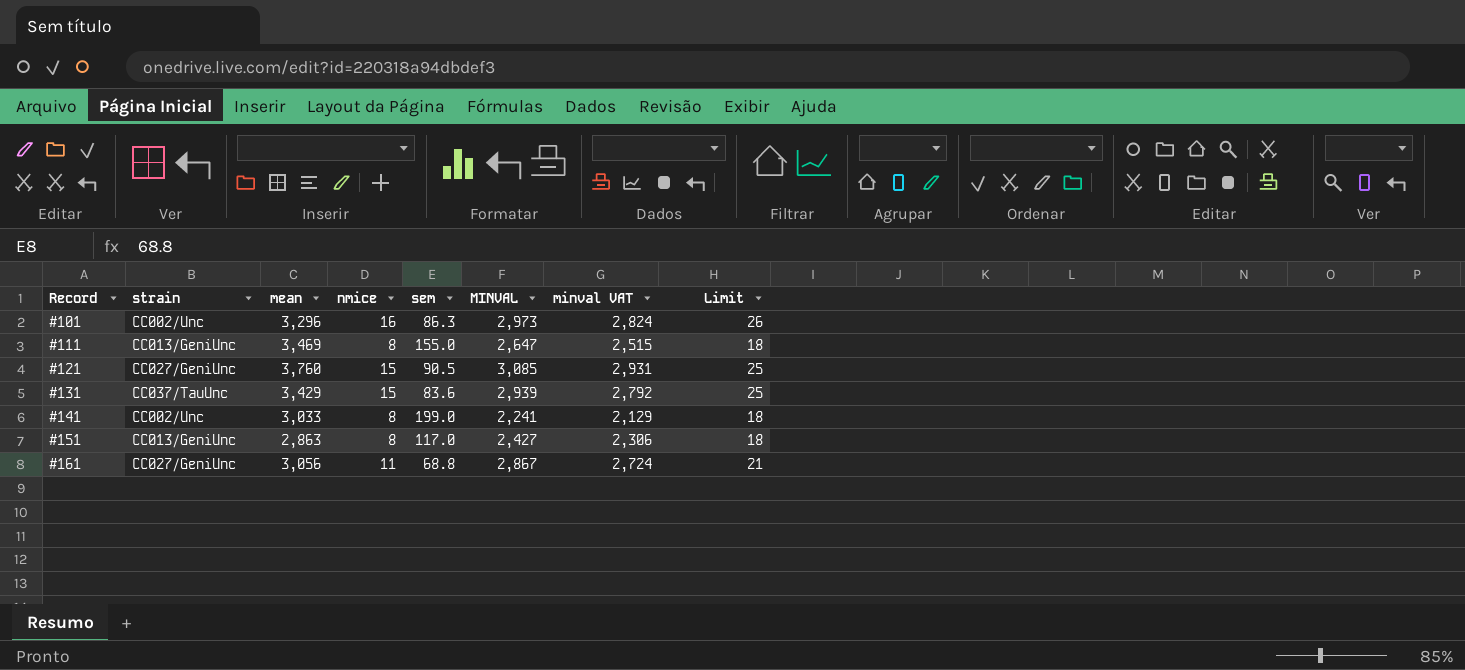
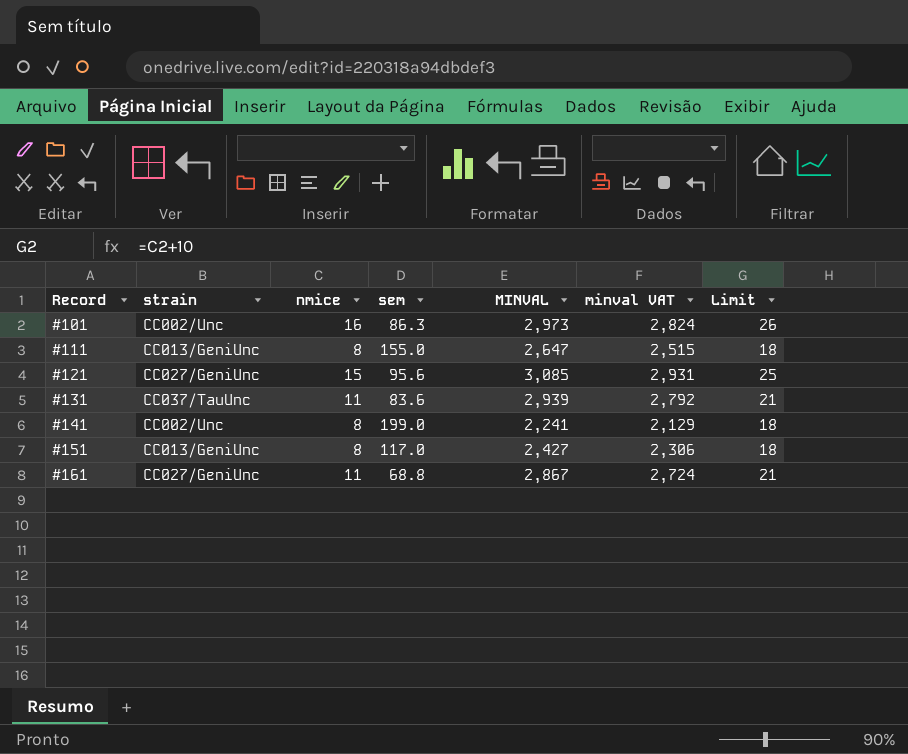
column mean | position: 3 -> none
#121 | sem: 90.5 -> 95.6
#131 | nmice: 15 -> 11
#131 | Limit: 25 -> 21

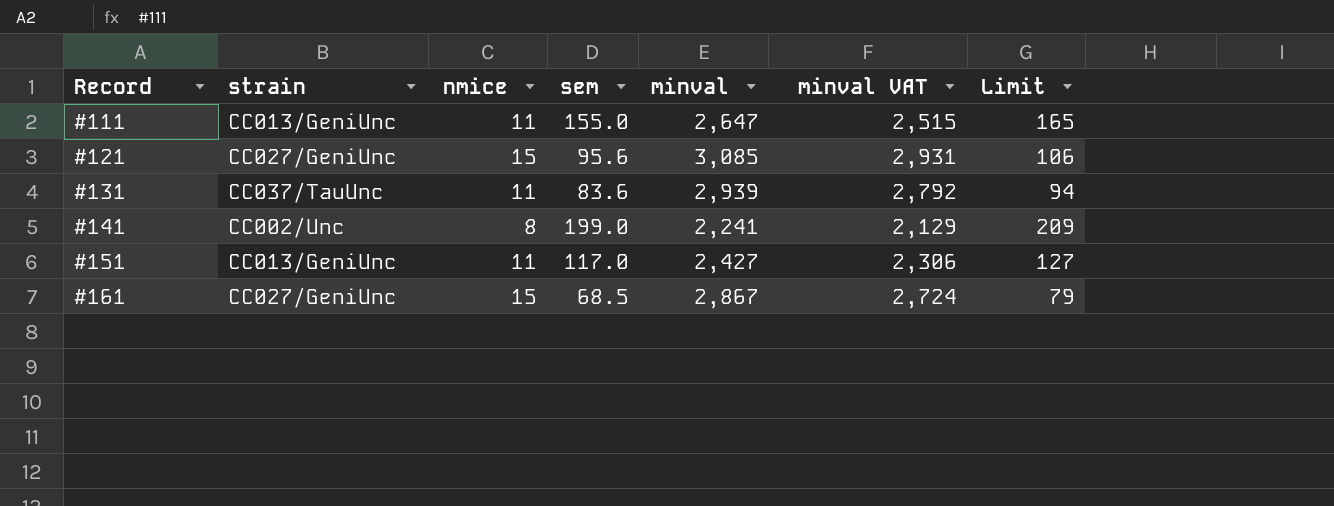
column name: MINVAL -> minval
column Limit | formula: [nmice] + 10 -> [sem] + 10
row #101: CC002/Unc | 16 | 86.3 | 2,973 | 2,824 | 26 -> none
#111 | nmice: 8 -> 11
#151 | nmice: 8 -> 11
#161 | nmice: 11 -> 15
#161 | sem: 68.8 -> 68.5

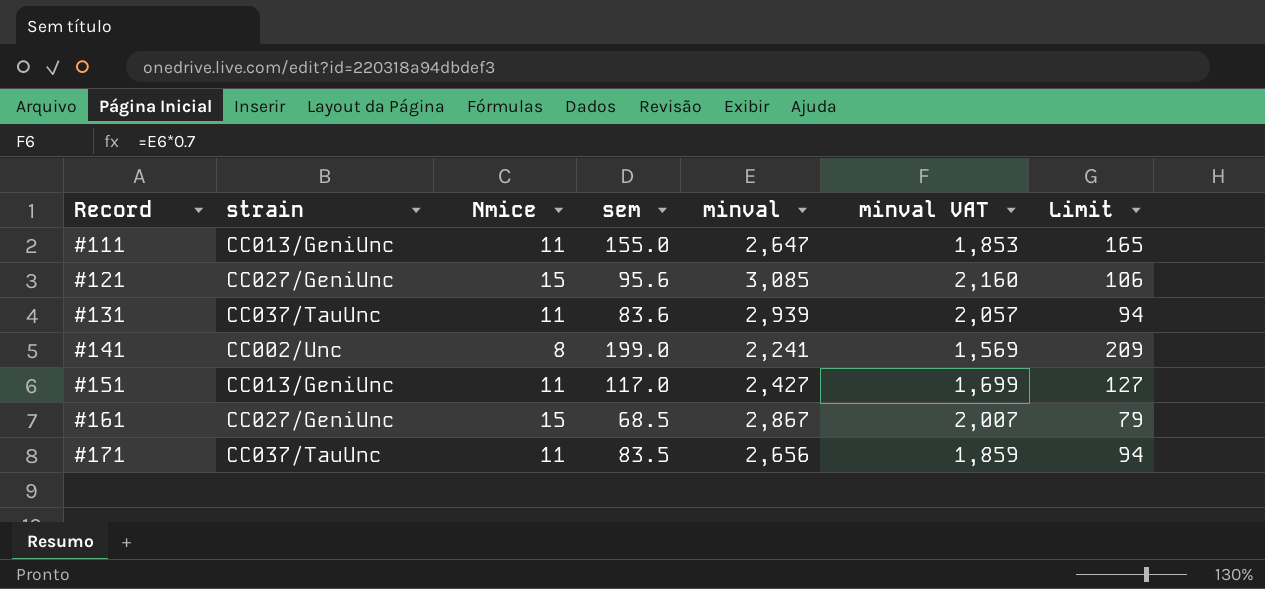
column name: nmice -> Nmice
column minval VAT | formula: [minval] * 0.95 -> [minval] * 0.7
row #171: none -> CC037/TauUnc | 11 | 83.5 | 2,656 | 1,859 | 94

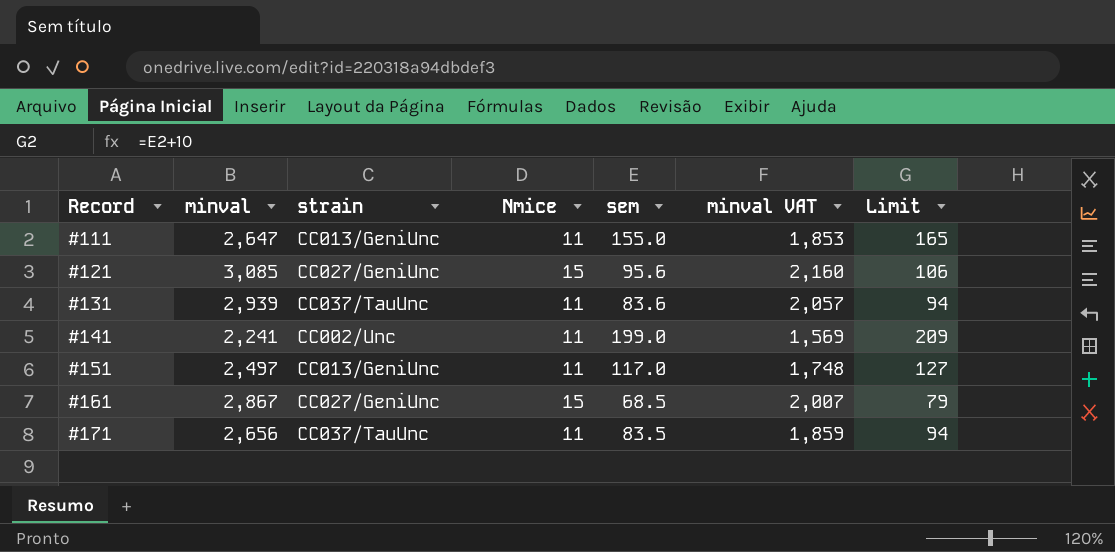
column minval | position: 5 -> 2
#141 | Nmice: 8 -> 11
#151 | minval: 2,427 -> 2,497
#151 | minval VAT: 1,699 -> 1,748

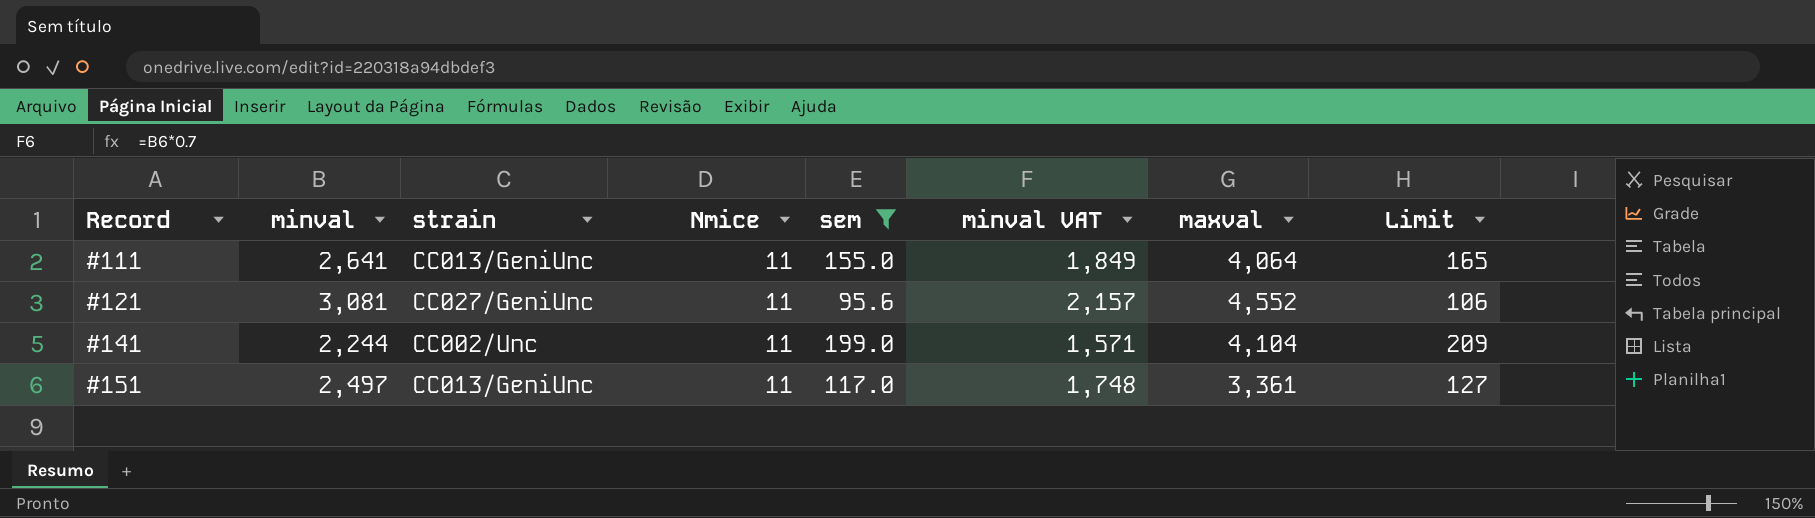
filter: none -> sem >= 95.6
column maxval | position: none -> 7
#111 | minval: 2,647 -> 2,641
#111 | minval VAT: 1,853 -> 1,849
#121 | minval: 3,085 -> 3,081
#121 | Nmice: 15 -> 11
#121 | minval VAT: 2,160 -> 2,157
#141 | minval: 2,241 -> 2,244
#141 | minval VAT: 1,569 -> 1,571

